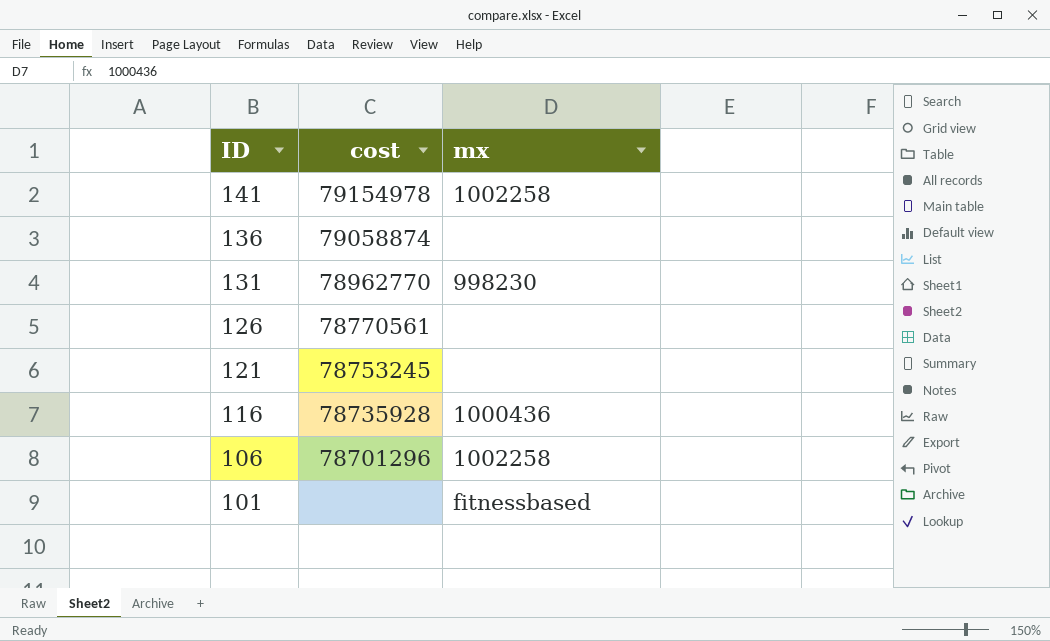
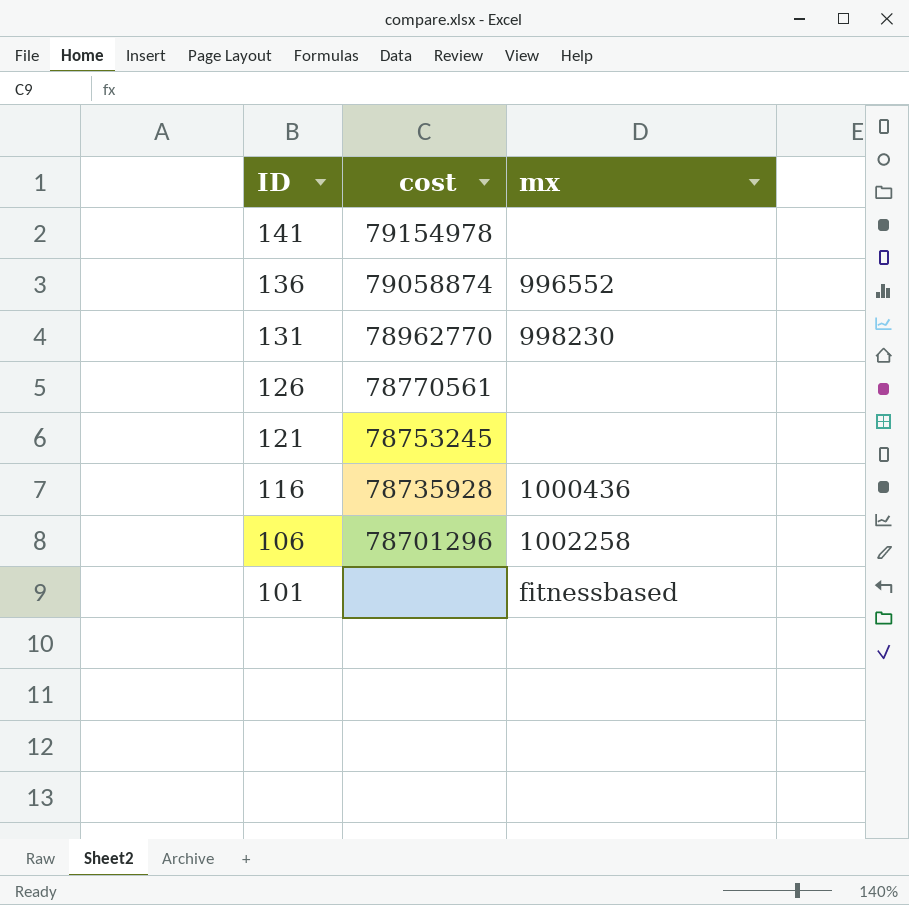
141 | mx: 1002258 -> none
136 | mx: none -> 996552

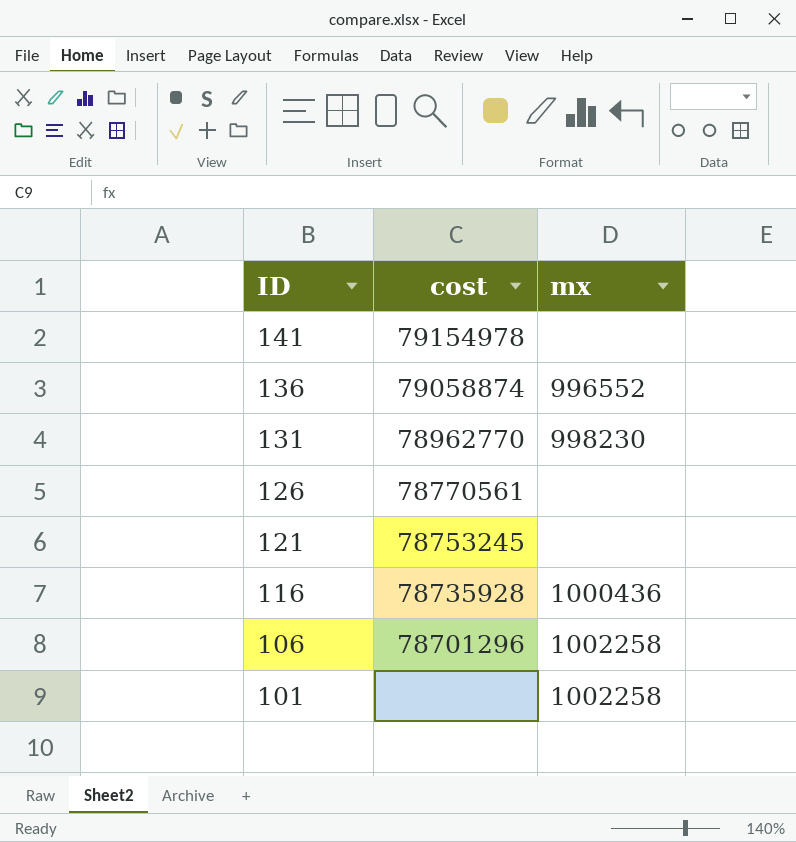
101 | mx: fitnessbased -> 1002258

